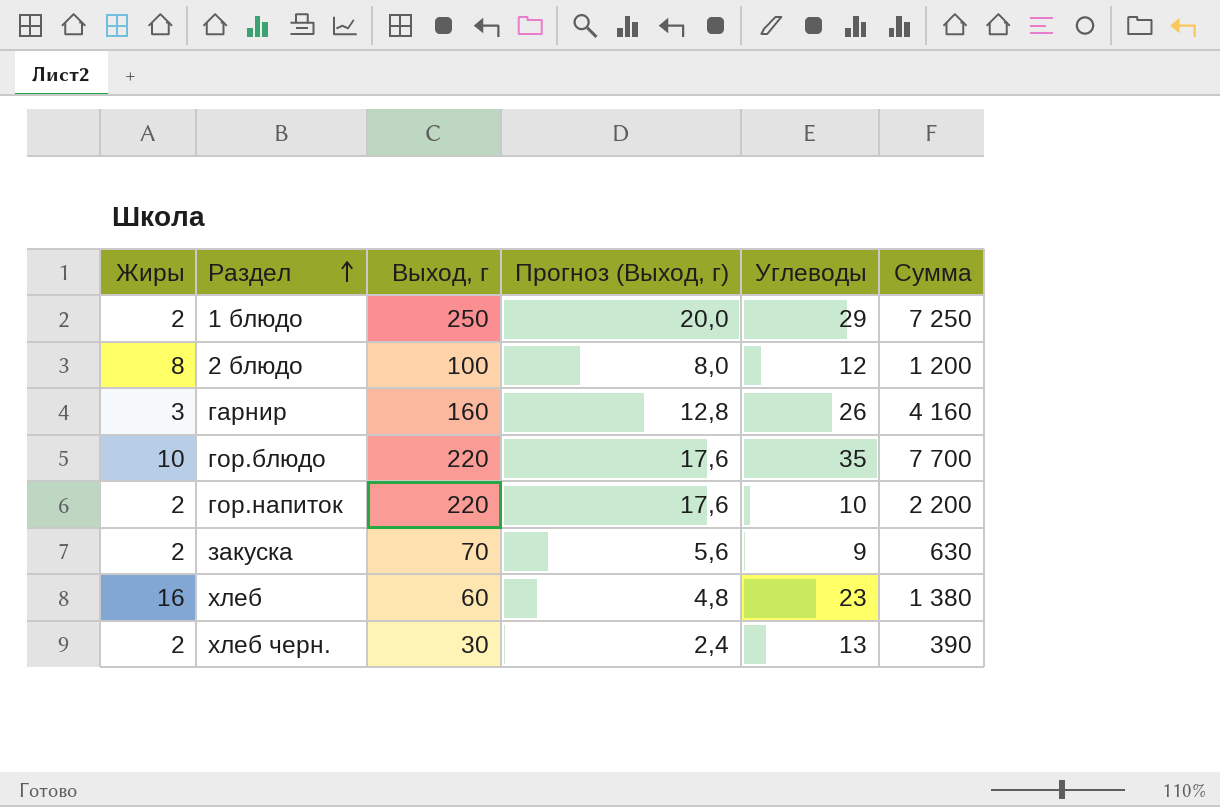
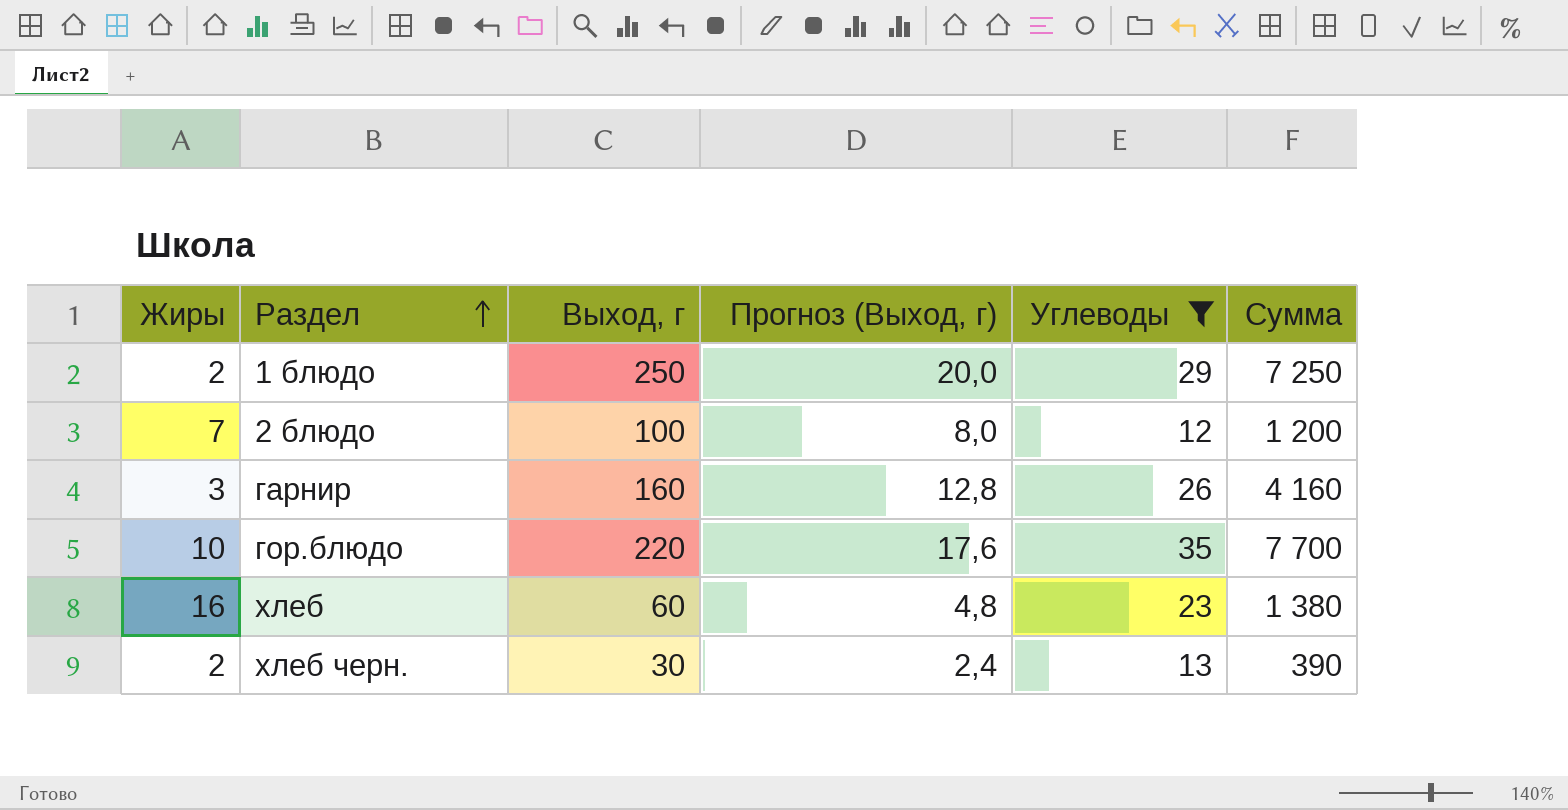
filter: none -> Углеводы >= 12
2 блюдо | Жиры: 8 -> 7

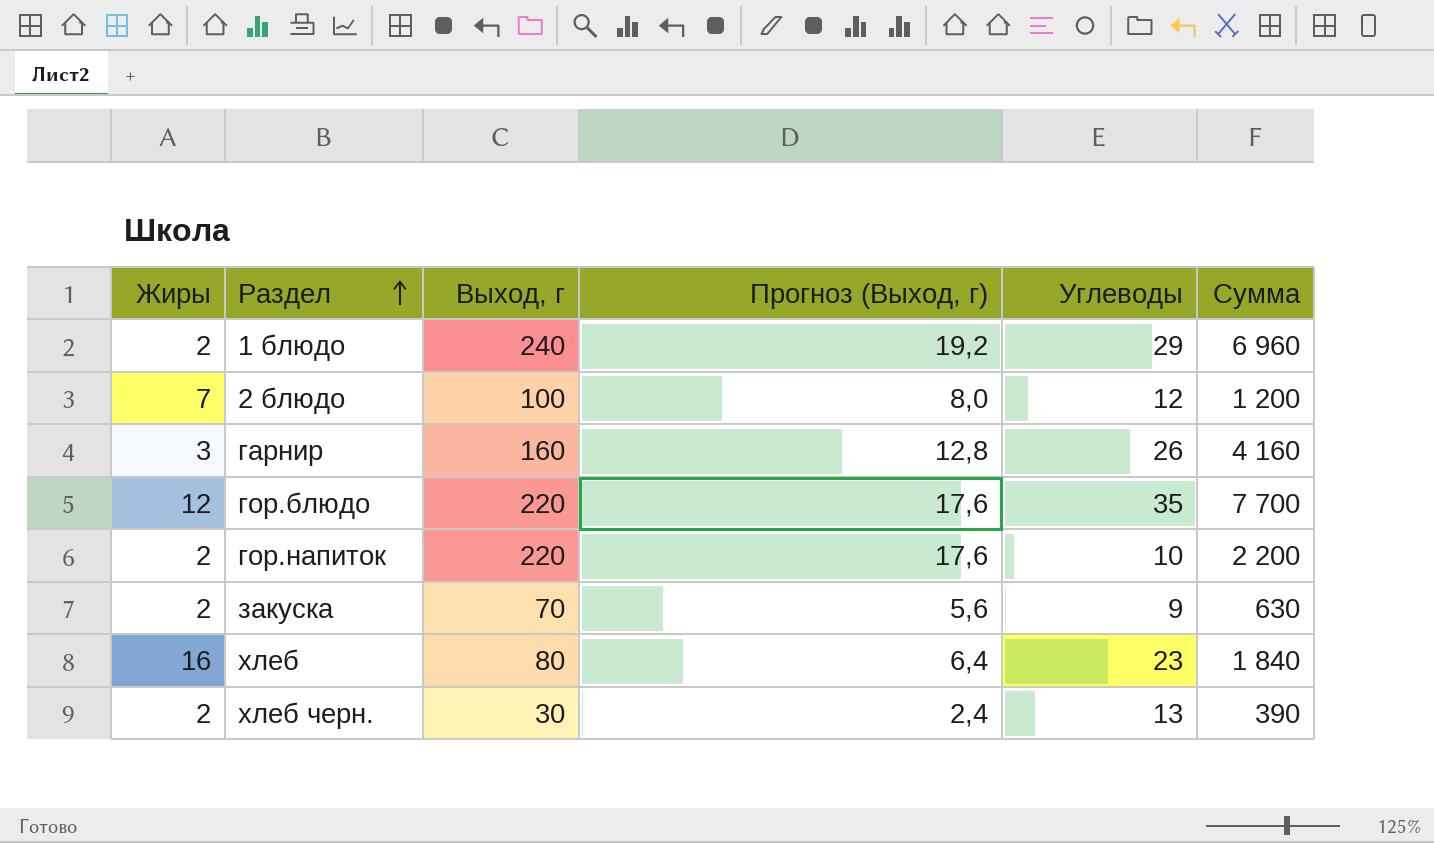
filter: Углеводы >= 12 -> none
1 блюдо | Выход, г: 250 -> 240
1 блюдо | Прогноз (Выход, г): 20,0 -> 19,2
1 блюдо | Сумма: 7 250 -> 6 960
гор.блюдо | Жиры: 10 -> 12
хлеб | Выход, г: 60 -> 80
хлеб | Прогноз (Выход, г): 4,8 -> 6,4
хлеб | Сумма: 1 380 -> 1 840

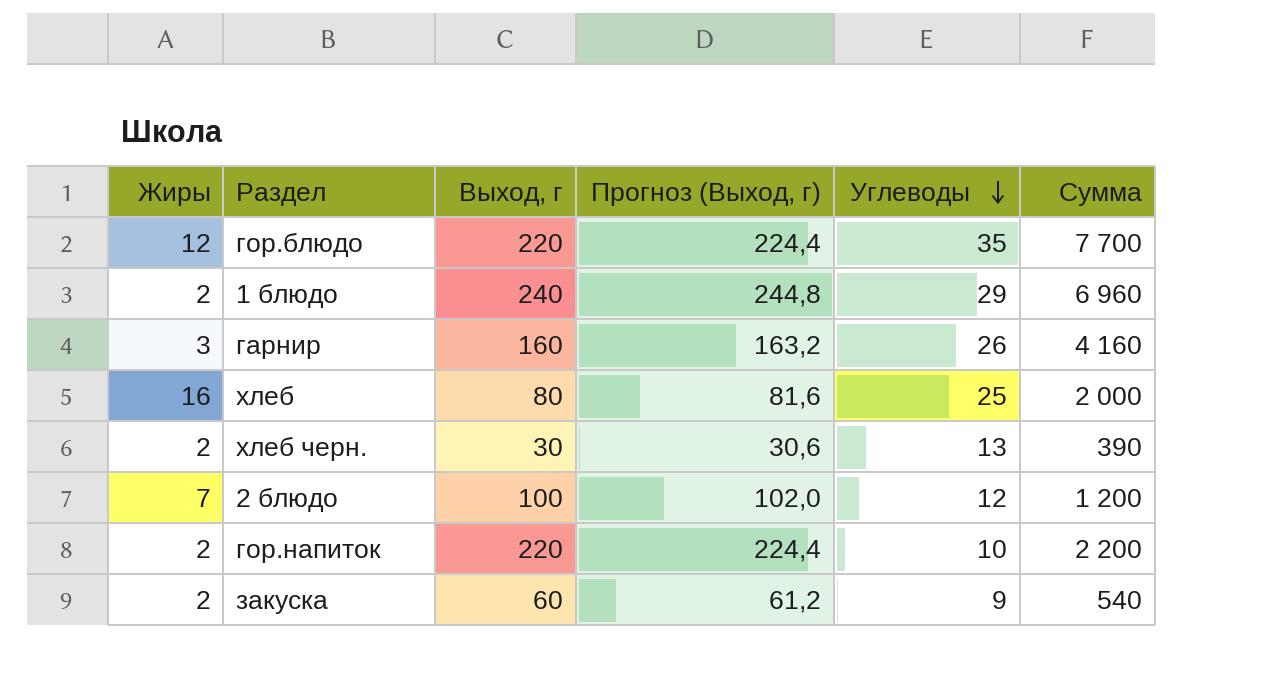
row order: Раздел ascending -> Углеводы descending
column Прогноз (Выход, г) | formula: [Выход, г] * 0,08 -> [Выход, г] * 1,02
хлеб | Углеводы: 23 -> 25
хлеб | Сумма: 1 840 -> 2 000
закуска | Выход, г: 70 -> 60
закуска | Сумма: 630 -> 540

